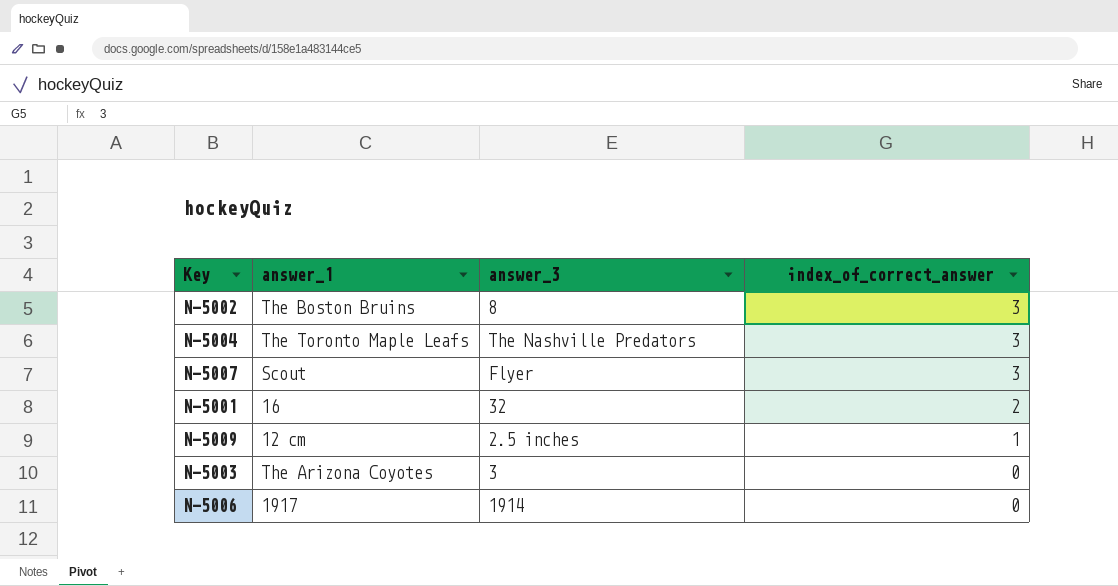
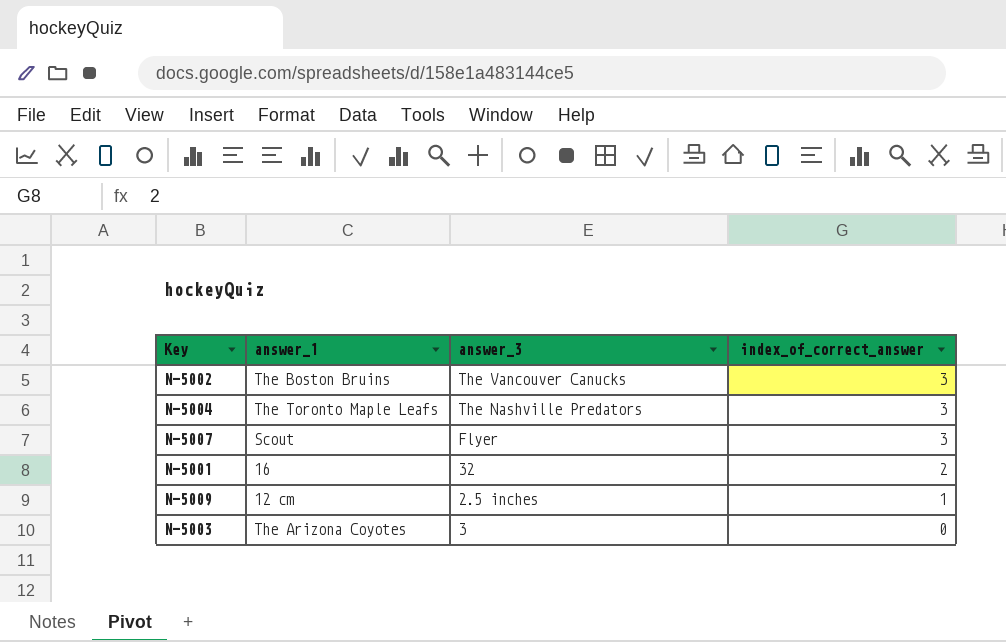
row N-5006: 1917 | 1914 | 0 -> none
N-5002 | answer_3: 8 -> The Vancouver Canucks

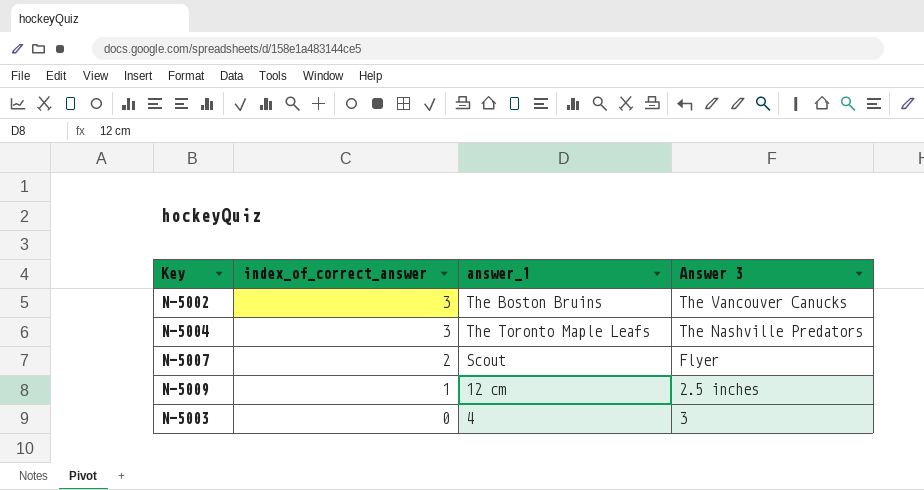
column index_of_correct_answer | position: 4 -> 2
column name: answer_3 -> Answer 3
row N-5001: 16 | 32 | 2 -> none
N-5007 | index_of_correct_answer: 3 -> 2
N-5003 | answer_1: The Arizona Coyotes -> 4

